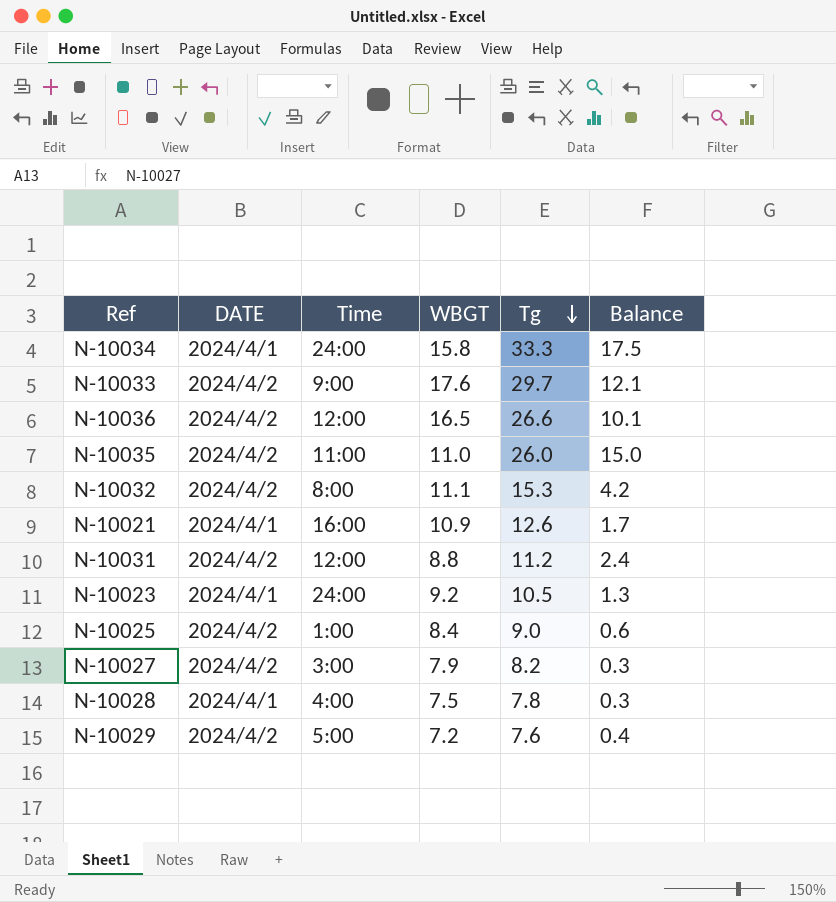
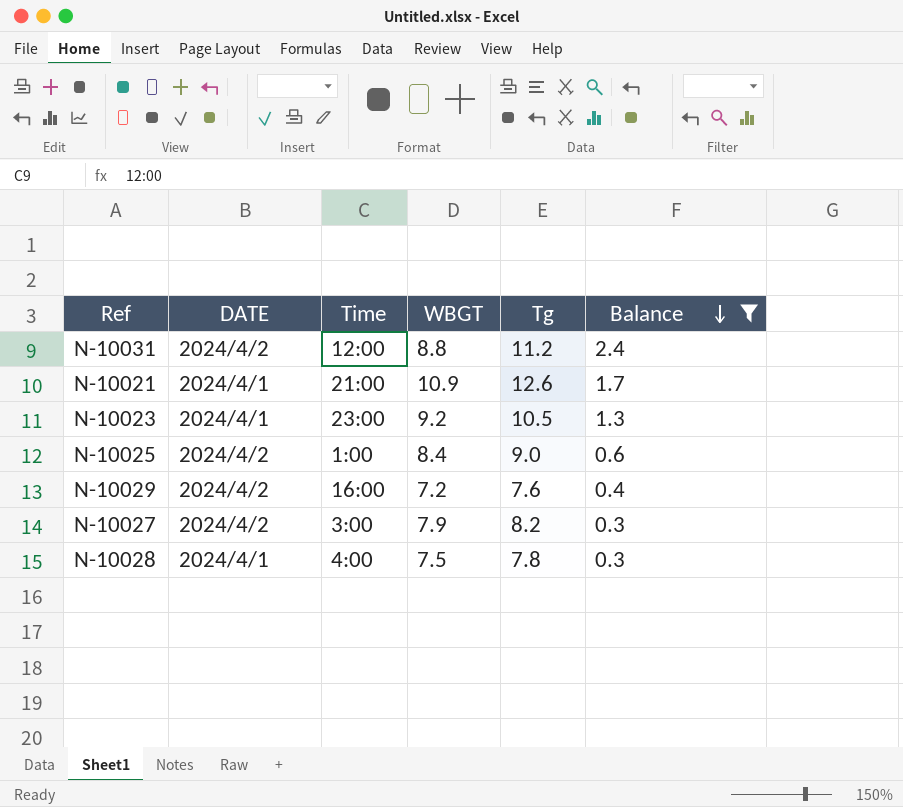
filter: none -> Balance <= 2.4
row order: Tg descending -> Balance descending
N-10021 | Time: 16:00 -> 21:00
N-10023 | Time: 24:00 -> 23:00
N-10029 | Time: 5:00 -> 16:00

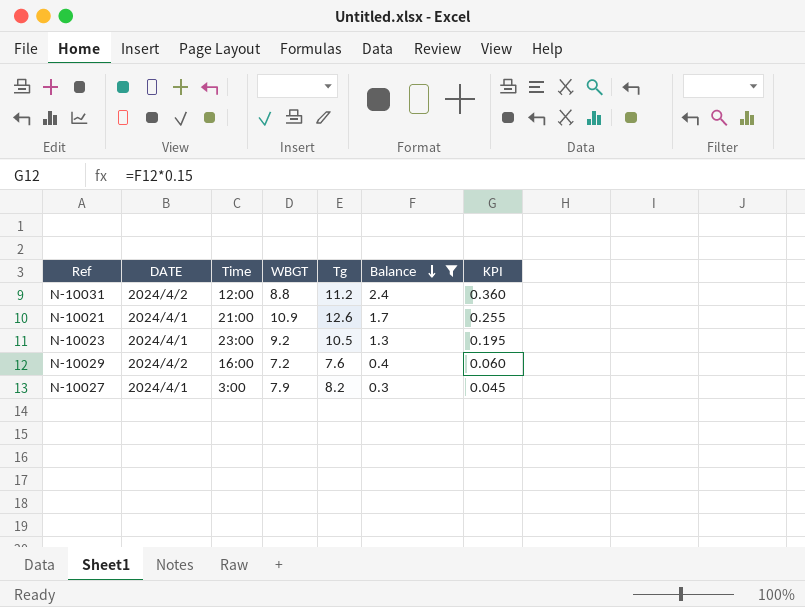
column KPI | formula: none -> [Balance] * 0.15
row N-10025: 2024/4/2 | 1:00 | 8.4 | 9.0 | 0.6 -> none
row N-10028: 2024/4/1 | 4:00 | 7.5 | 7.8 | 0.3 -> none
N-10027 | DATE: 2024/4/2 -> 2024/4/1

